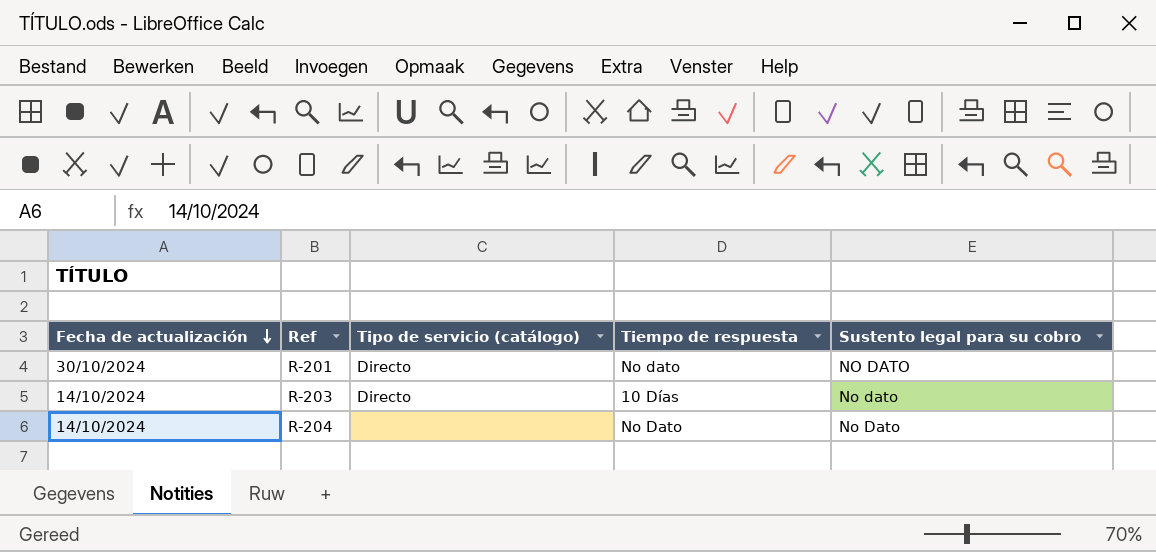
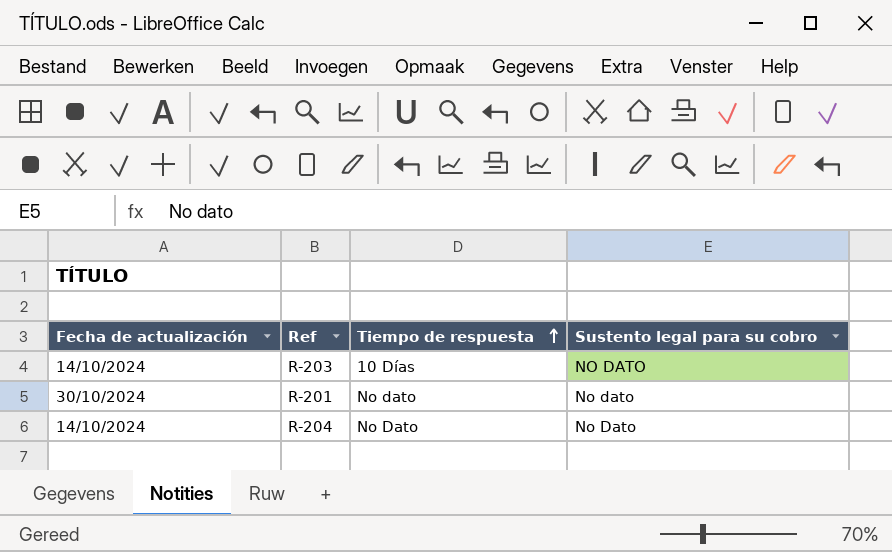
row order: Fecha de actualización descending -> Tiempo de respuesta ascending
column Tipo de servicio (catálogo) | position: 3 -> none
R-203 | Sustento legal para su cobro: No dato -> NO DATO
R-201 | Sustento legal para su cobro: NO DATO -> No dato

